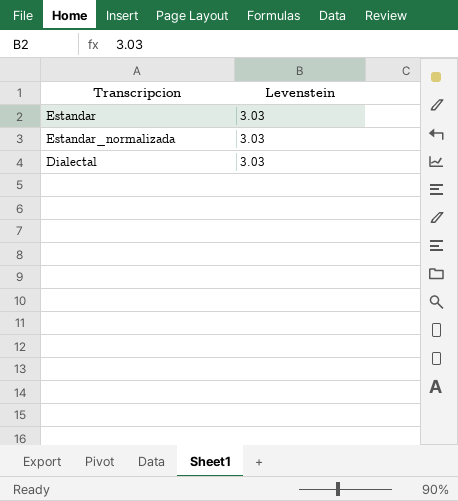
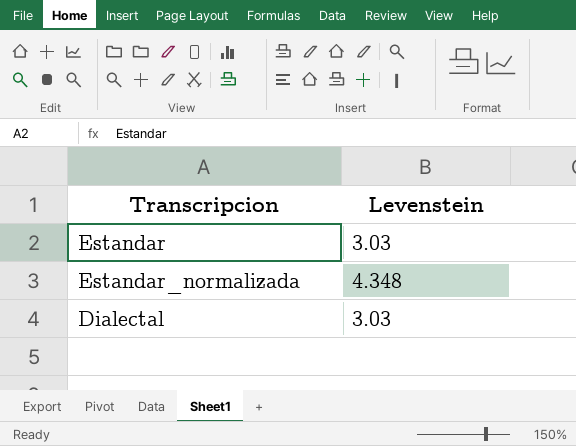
Estandar_normalizada | Levenstein: 3.03 -> 4.348

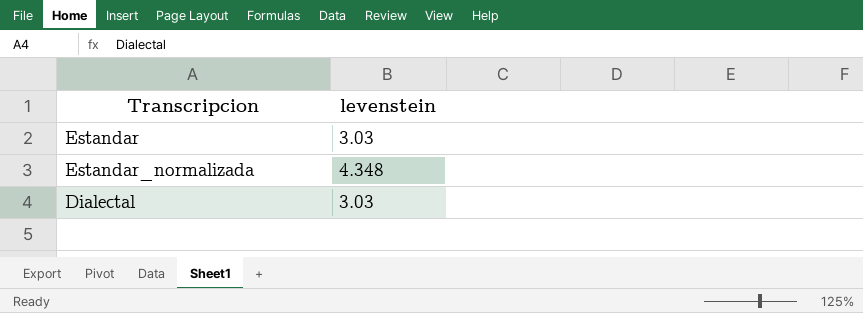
column name: Levenstein -> levenstein

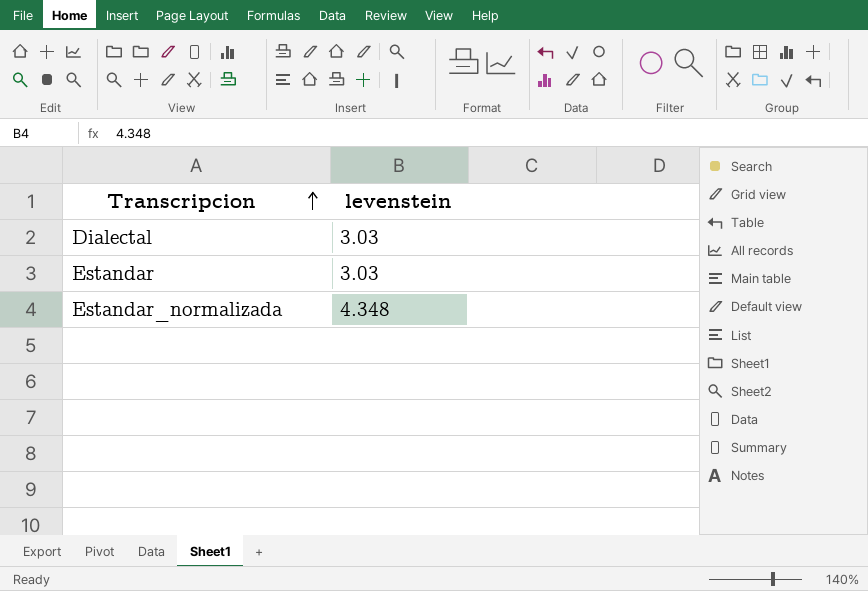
row order: none -> Transcripcion ascending

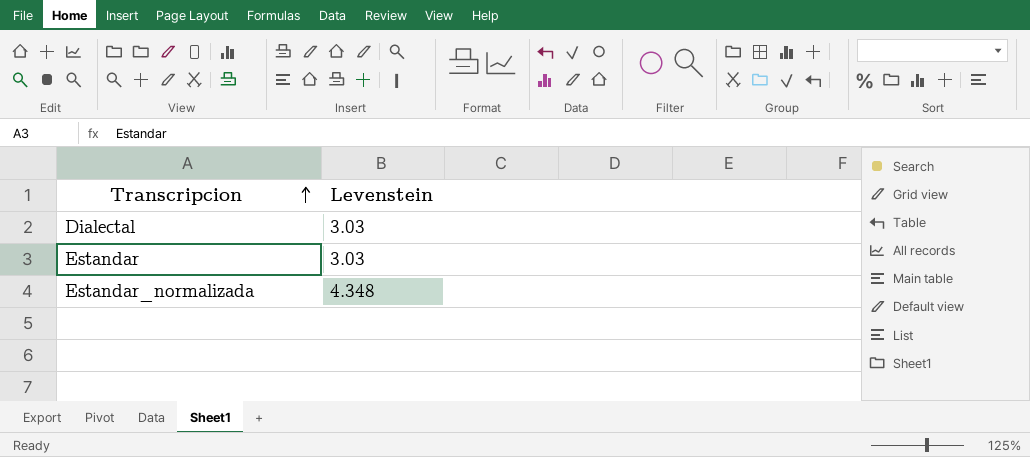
column name: levenstein -> Levenstein

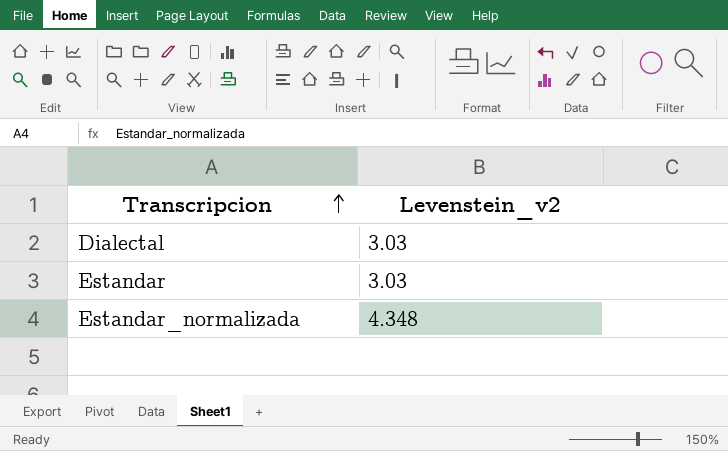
column name: Levenstein -> Levenstein_v2

